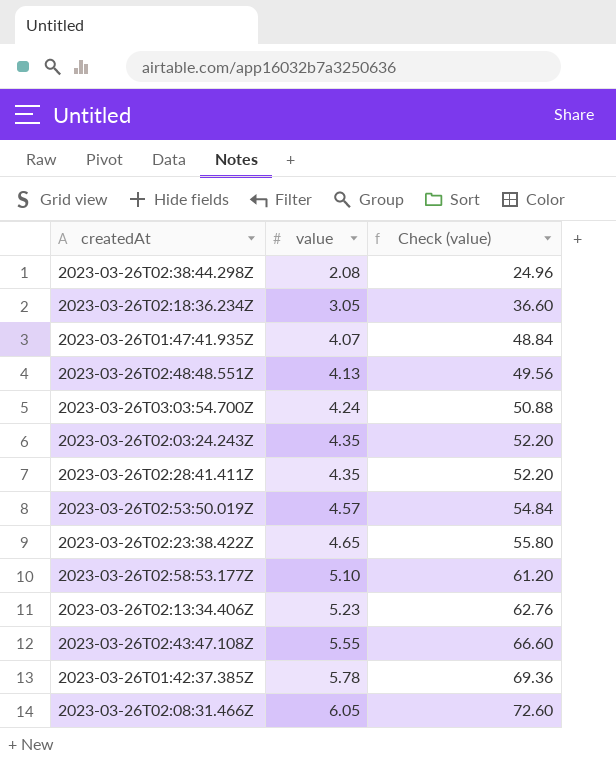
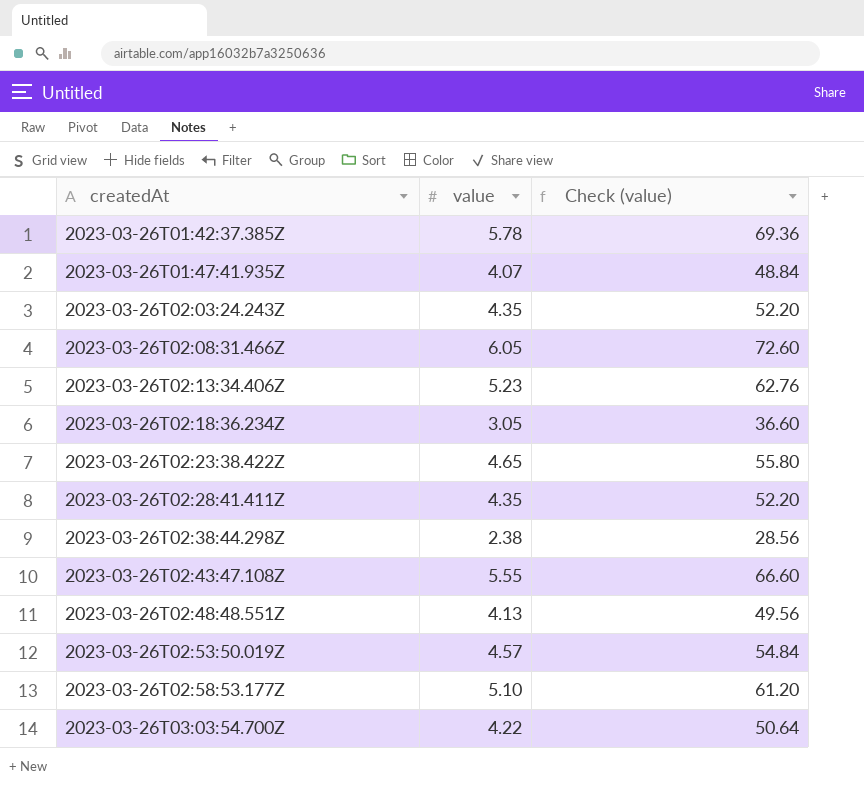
row order: value ascending -> createdAt ascending
2023-03-26T02:38:44.298Z | value: 2.08 -> 2.38
2023-03-26T02:38:44.298Z | Check (value): 24.96 -> 28.56
2023-03-26T03:03:54.700Z | value: 4.24 -> 4.22
2023-03-26T03:03:54.700Z | Check (value): 50.88 -> 50.64

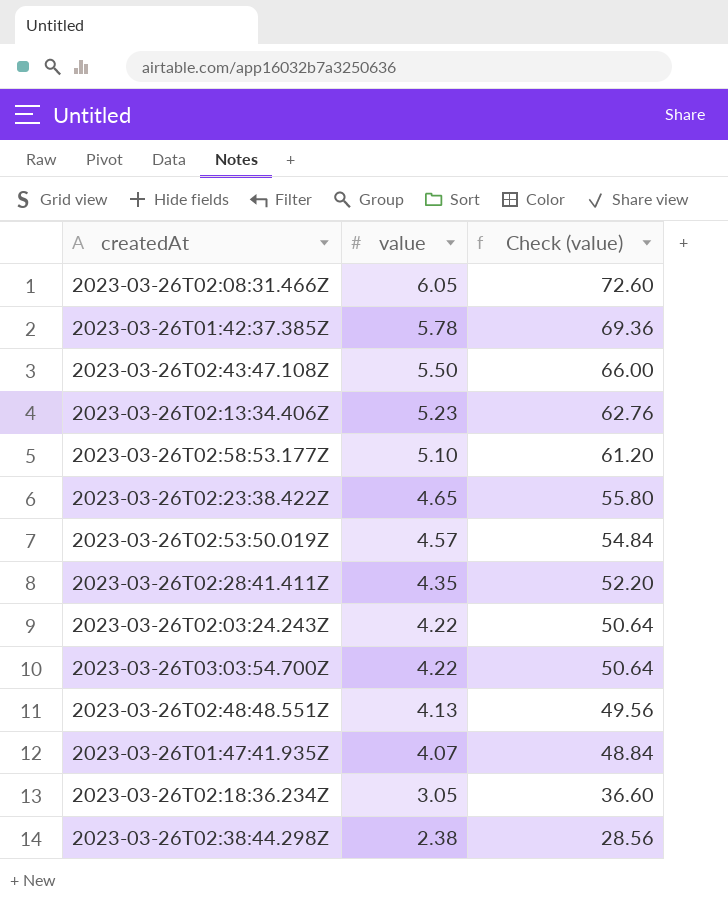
row order: createdAt ascending -> value descending
2023-03-26T02:43:47.108Z | value: 5.55 -> 5.50
2023-03-26T02:43:47.108Z | Check (value): 66.60 -> 66.00
2023-03-26T02:03:24.243Z | value: 4.35 -> 4.22
2023-03-26T02:03:24.243Z | Check (value): 52.20 -> 50.64

